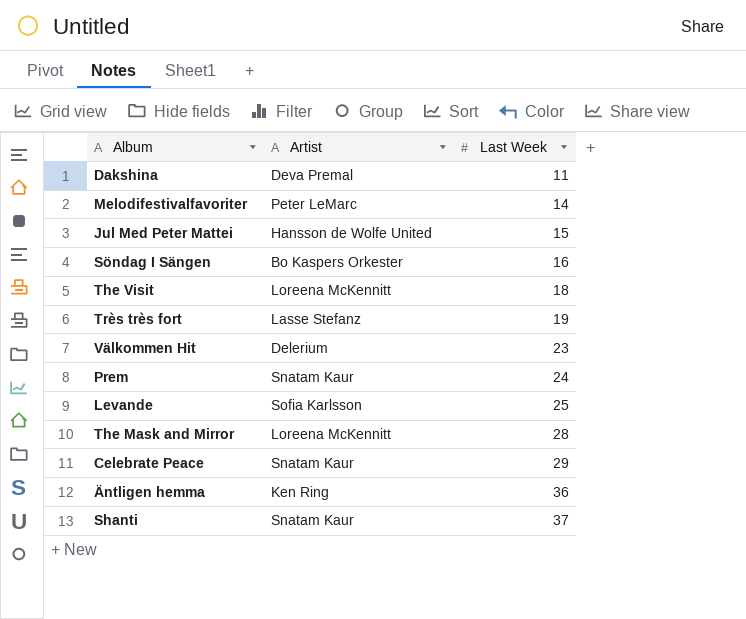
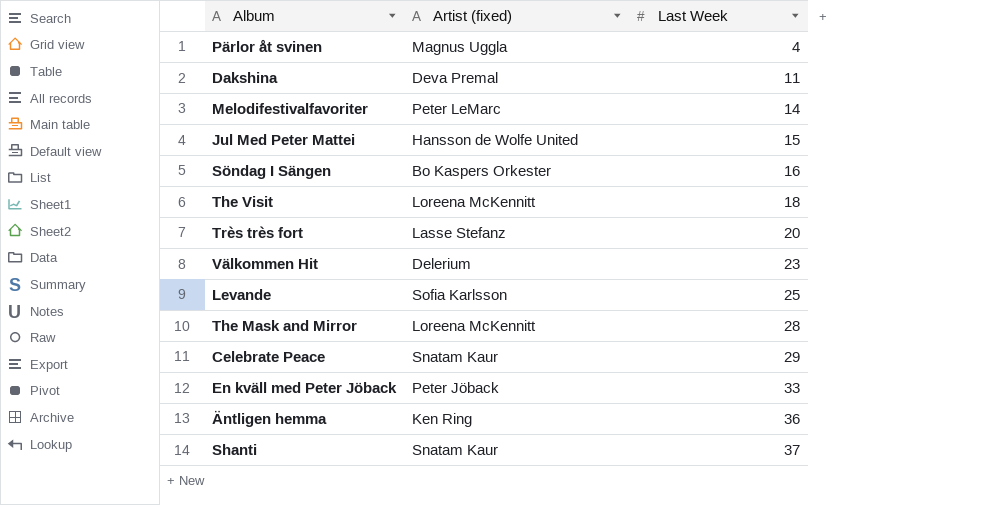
column name: Artist -> Artist (fixed)
row Prem: Snatam Kaur | 24 -> none
row Pärlor åt svinen: none -> Magnus Uggla | 4
Très très fort | Last Week: 19 -> 20
row En kväll med Peter Jöback: none -> Peter Jöback | 33

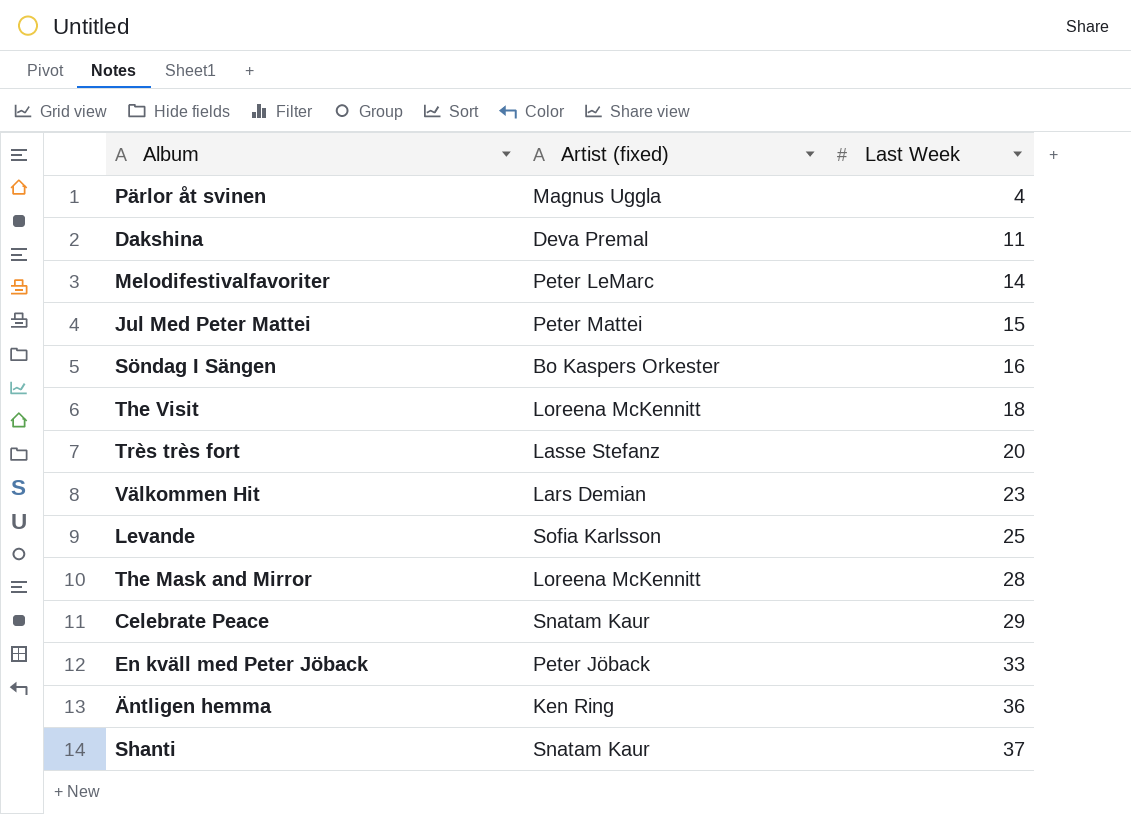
Jul Med Peter Mattei | Artist (fixed): Hansson de Wolfe United -> Peter Mattei
Välkommen Hit | Artist (fixed): Delerium -> Lars Demian

